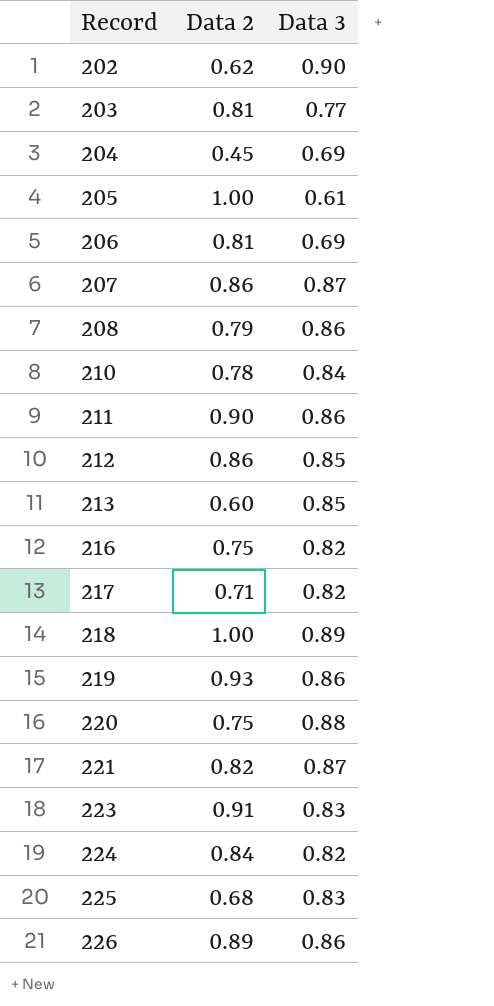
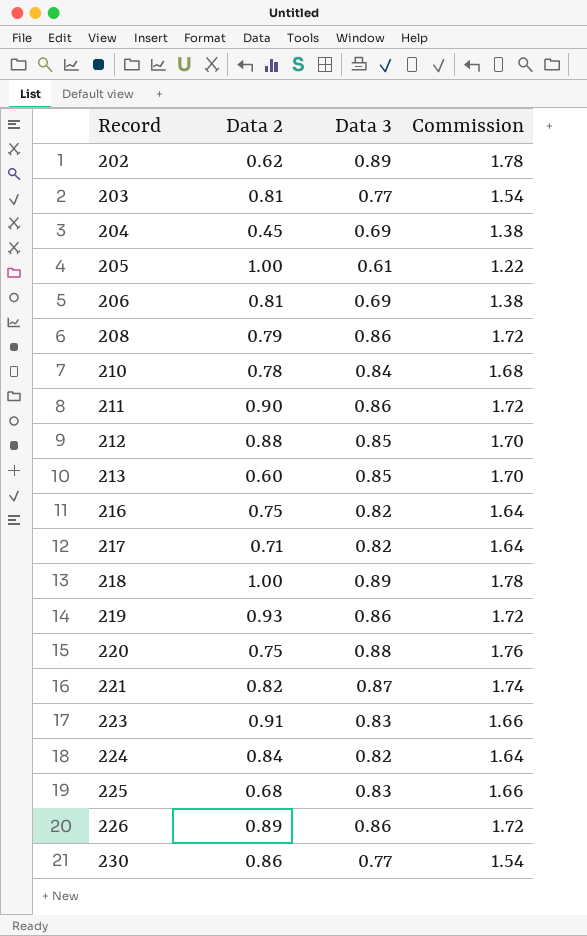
column Commission | formula: none -> [Data 3] * 2
row 207: 0.86 | 0.87 -> none
202 | Data 3: 0.90 -> 0.89
212 | Data 2: 0.86 -> 0.88
row 230: none -> 0.86 | 0.77 | 1.54

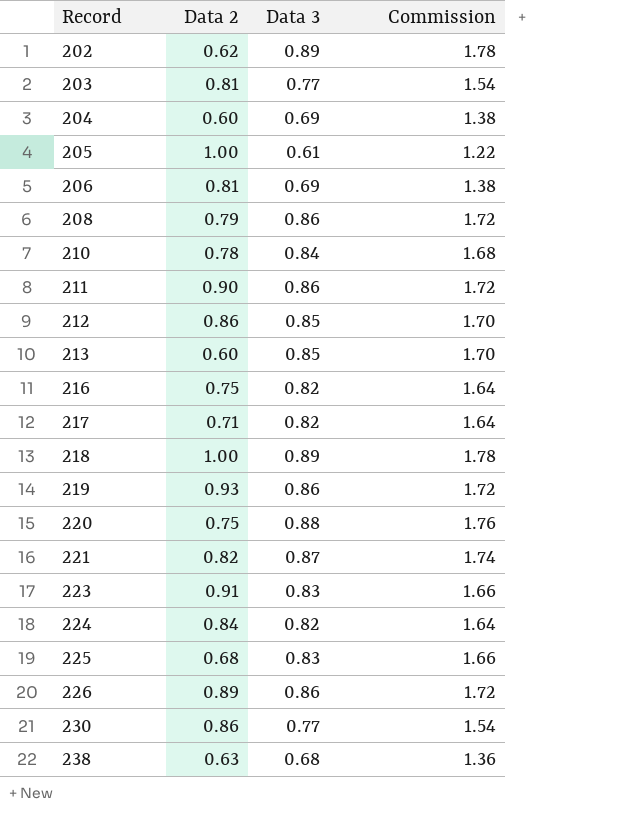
204 | Data 2: 0.45 -> 0.60
212 | Data 2: 0.88 -> 0.86
row 238: none -> 0.63 | 0.68 | 1.36

